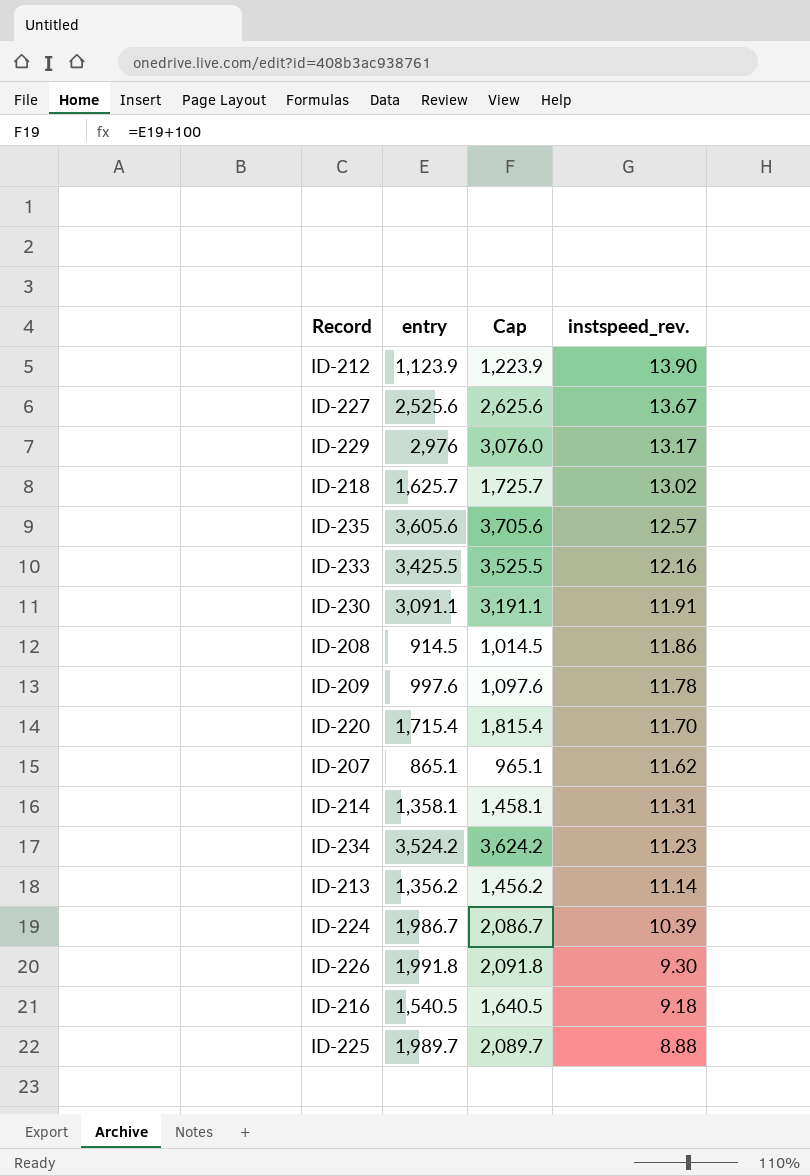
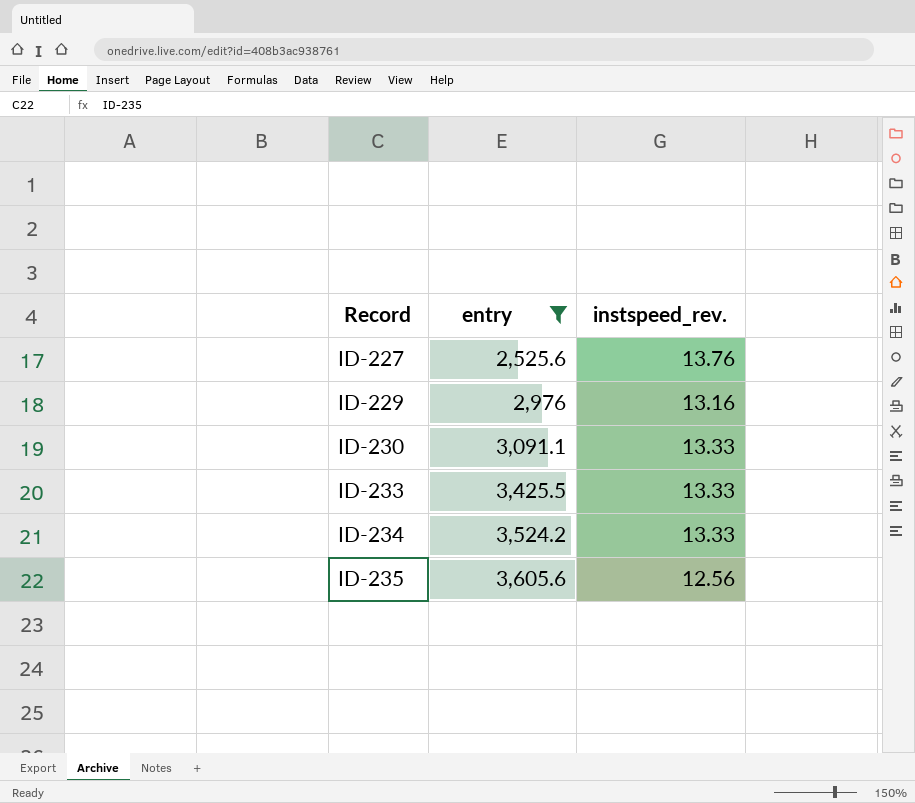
filter: none -> entry >= 2,525.6
row order: instspeed_rev. descending -> Record ascending
column Cap | formula: [entry] + 100 -> none
ID-227 | instspeed_rev.: 13.67 -> 13.76
ID-229 | instspeed_rev.: 13.17 -> 13.16
ID-230 | instspeed_rev.: 11.91 -> 13.33
ID-233 | instspeed_rev.: 12.16 -> 13.33
ID-234 | instspeed_rev.: 11.23 -> 13.33
ID-235 | instspeed_rev.: 12.57 -> 12.56

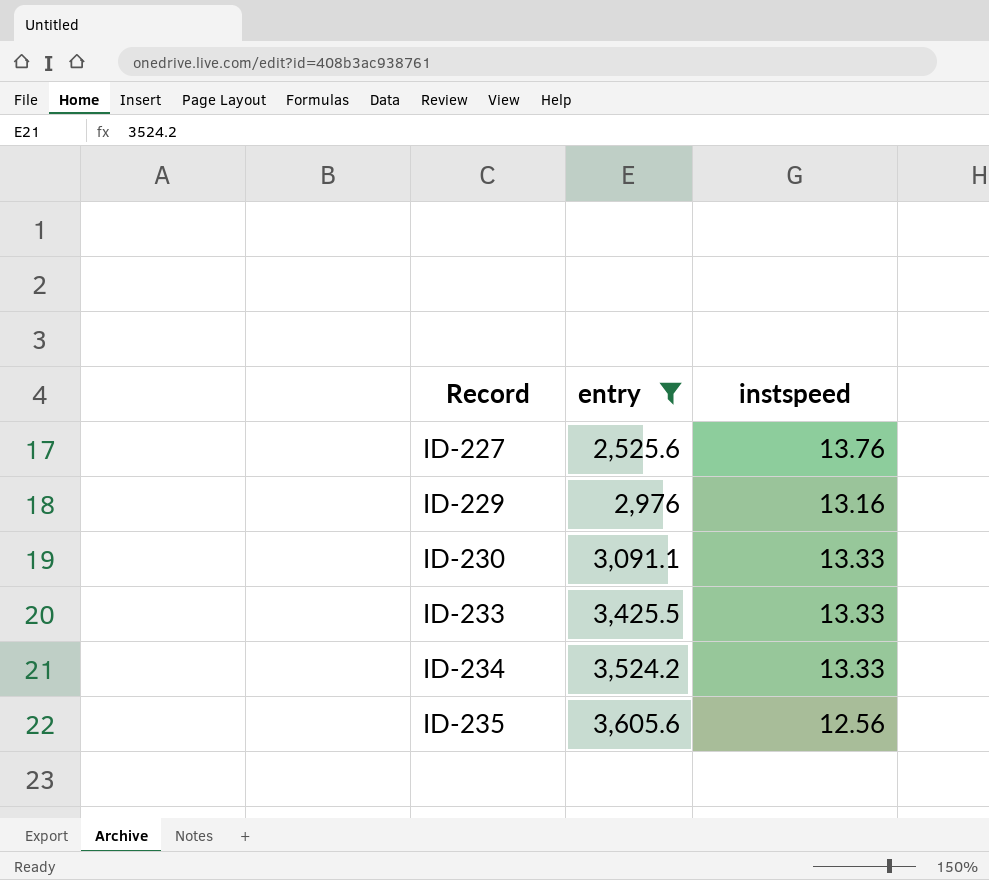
column name: instspeed_rev. -> instspeed

